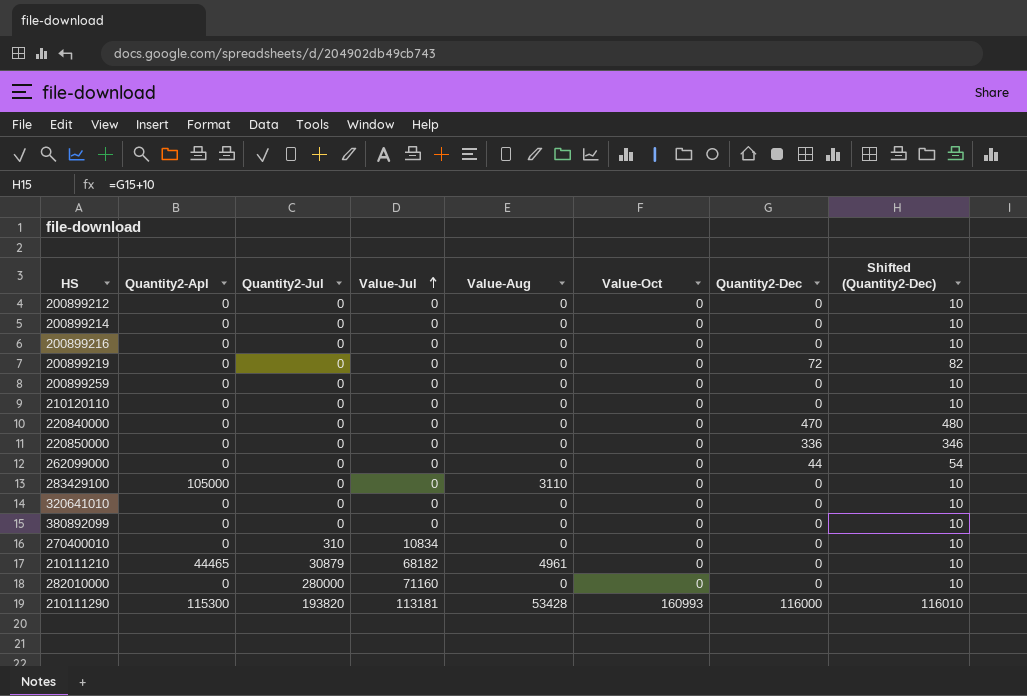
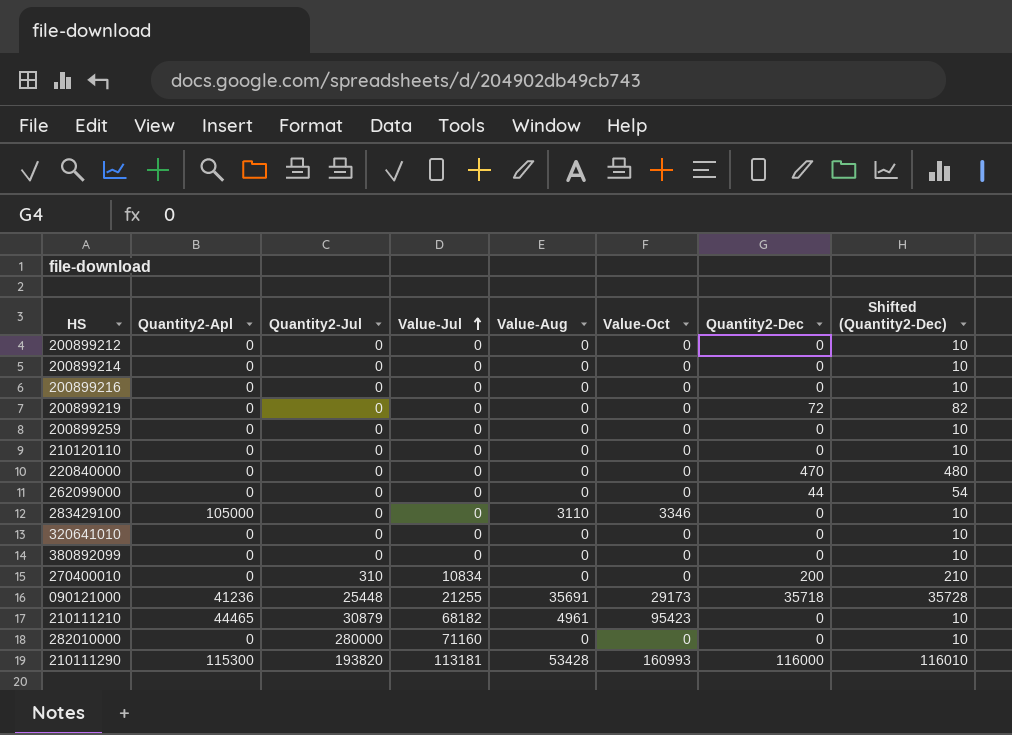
row 220850000: 0 | 0 | 0 | 0 | 0 | 336 | 346 -> none
283429100 | Value-Oct: 0 -> 3346
270400010 | Quantity2-Dec: 0 -> 200
270400010 | Shifted (Quantity2-Dec): 10 -> 210
row 090121000: none -> 41236 | 25448 | 21255 | 35691 | 29173 | 35718 | 35728
210111210 | Value-Oct: 0 -> 95423

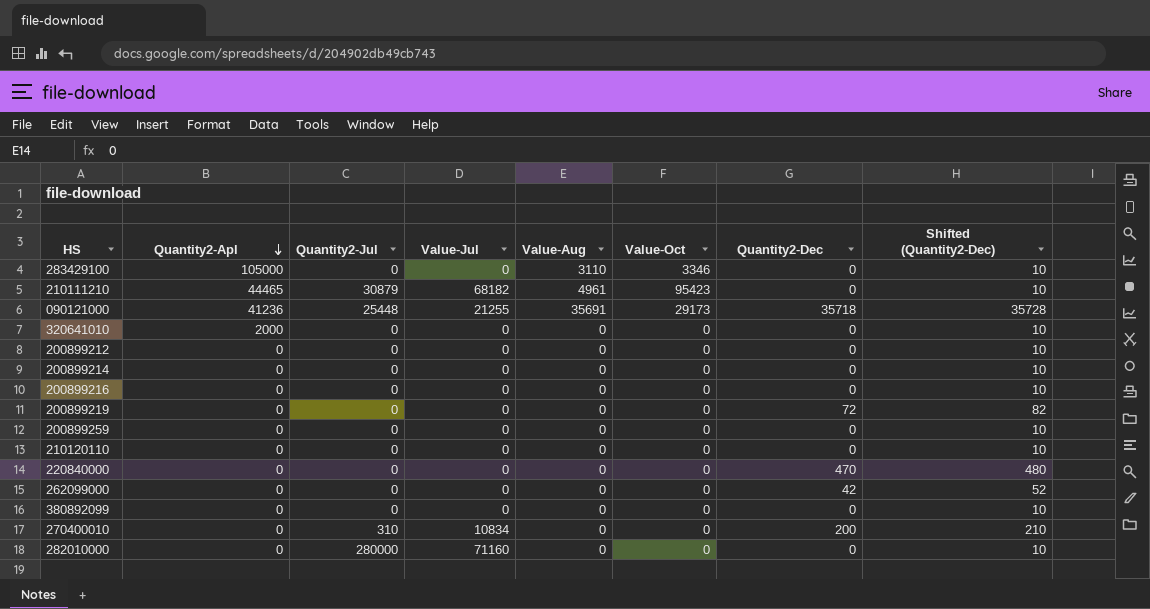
row order: Value-Jul ascending -> Quantity2-Apl descending
row 210111290: 115300 | 193820 | 113181 | 53428 | 160993 | 116000 | 116010 -> none
320641010 | Quantity2-Apl: 0 -> 2000
262099000 | Quantity2-Dec: 44 -> 42
262099000 | Shifted (Quantity2-Dec): 54 -> 52

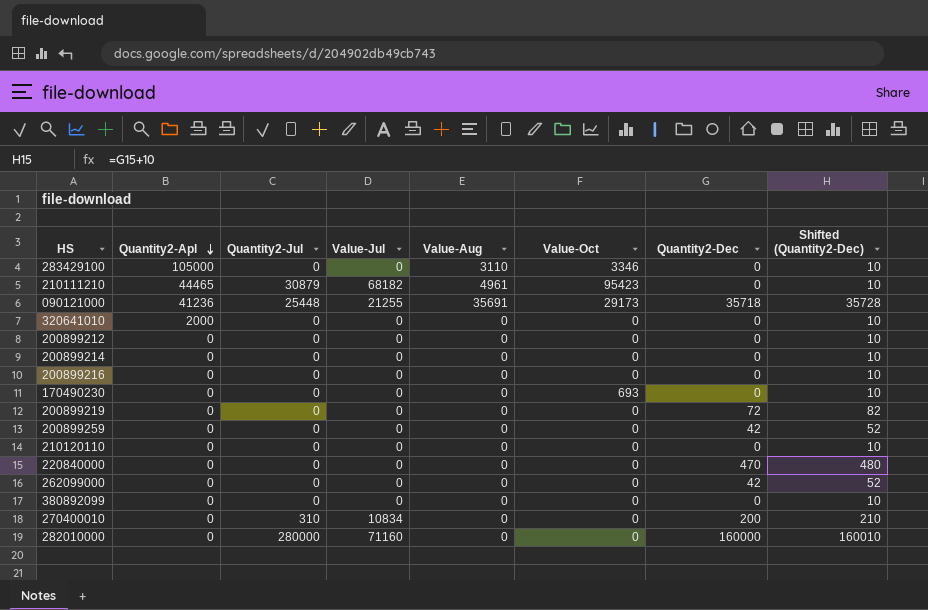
row 170490230: none -> 0 | 0 | 0 | 0 | 693 | 0 | 10
200899259 | Quantity2-Dec: 0 -> 42
200899259 | Shifted (Quantity2-Dec): 10 -> 52
282010000 | Quantity2-Dec: 0 -> 160000
282010000 | Shifted (Quantity2-Dec): 10 -> 160010

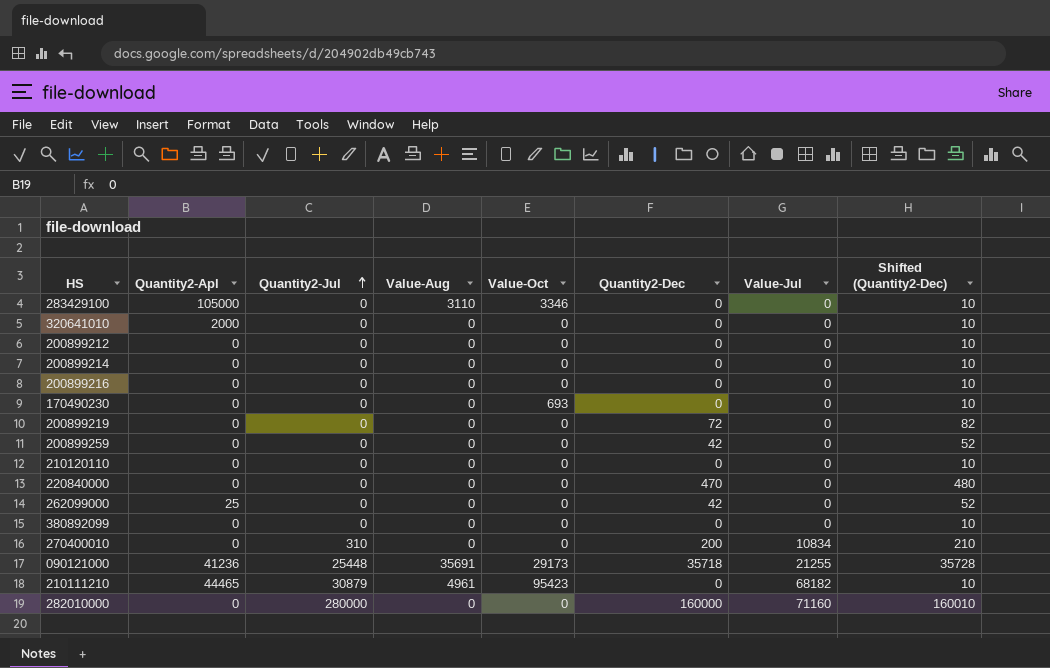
row order: Quantity2-Apl descending -> Quantity2-Jul ascending
column Value-Jul | position: 4 -> 7
262099000 | Quantity2-Apl: 0 -> 25

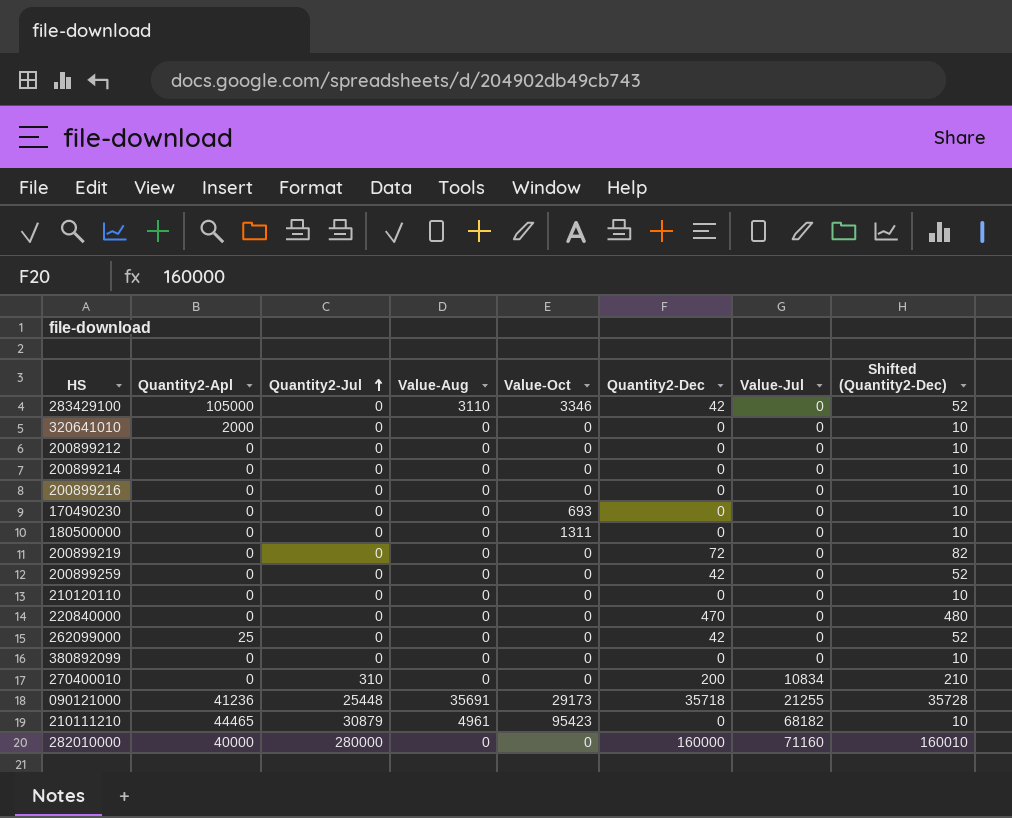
283429100 | Quantity2-Dec: 0 -> 42
283429100 | Shifted (Quantity2-Dec): 10 -> 52
row 180500000: none -> 0 | 0 | 0 | 1311 | 0 | 0 | 10
282010000 | Quantity2-Apl: 0 -> 40000

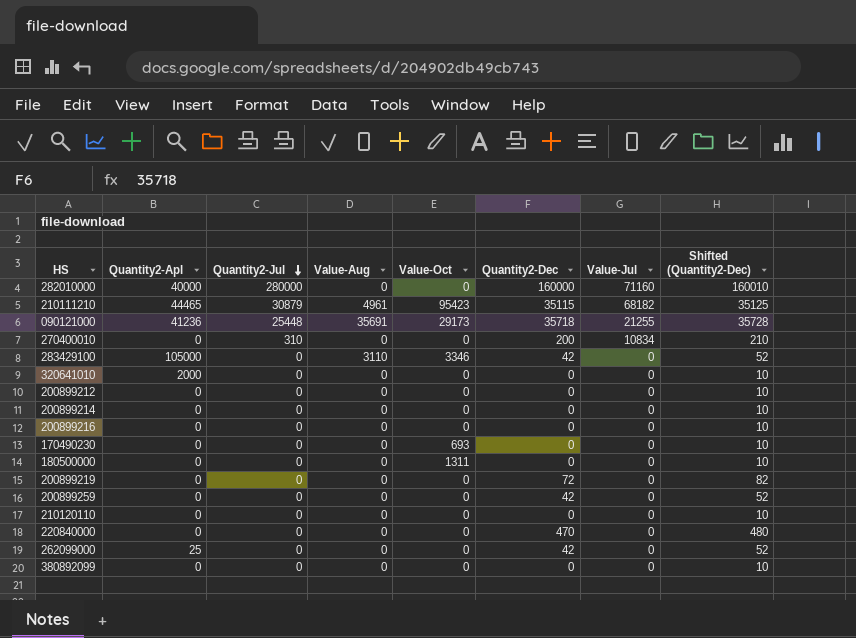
row order: Quantity2-Jul ascending -> Quantity2-Jul descending
210111210 | Quantity2-Dec: 0 -> 35115
210111210 | Shifted (Quantity2-Dec): 10 -> 35125

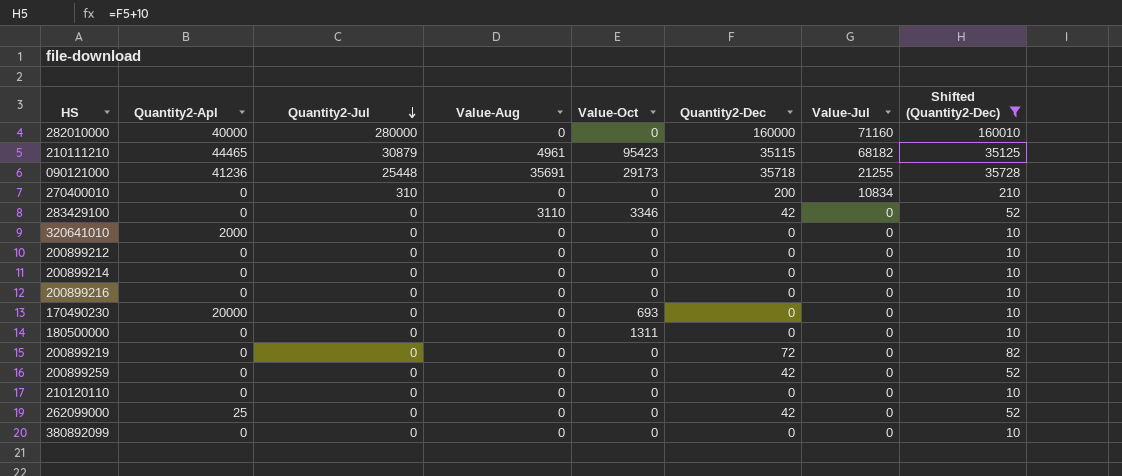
filter: none -> Shifted (Quantity2-Dec) != 480
283429100 | Quantity2-Apl: 105000 -> 0
170490230 | Quantity2-Apl: 0 -> 20000

